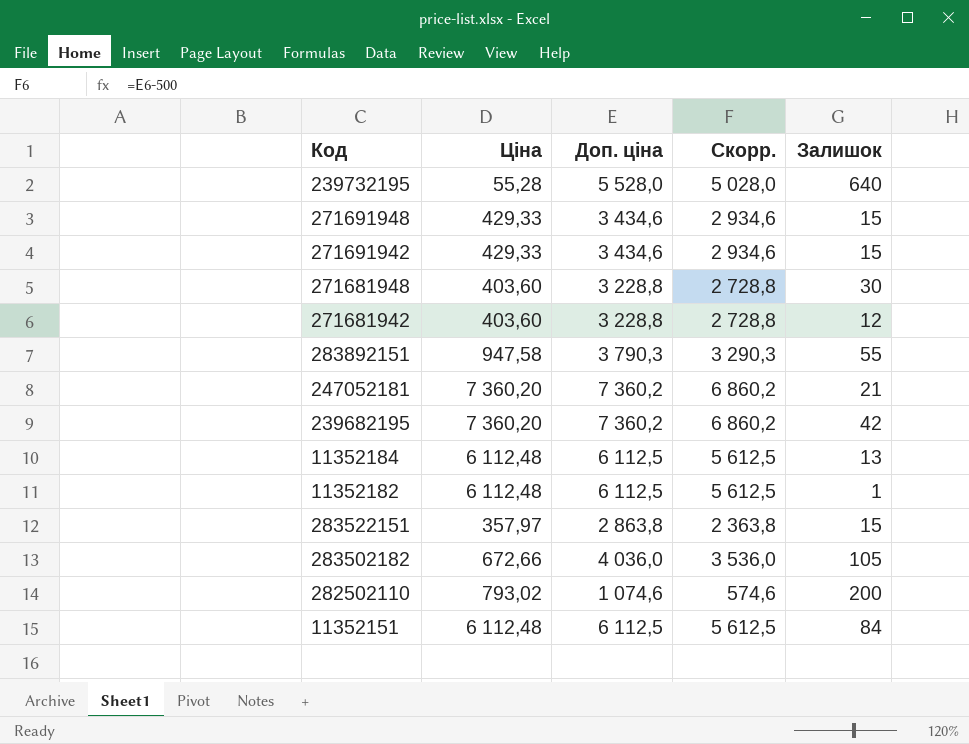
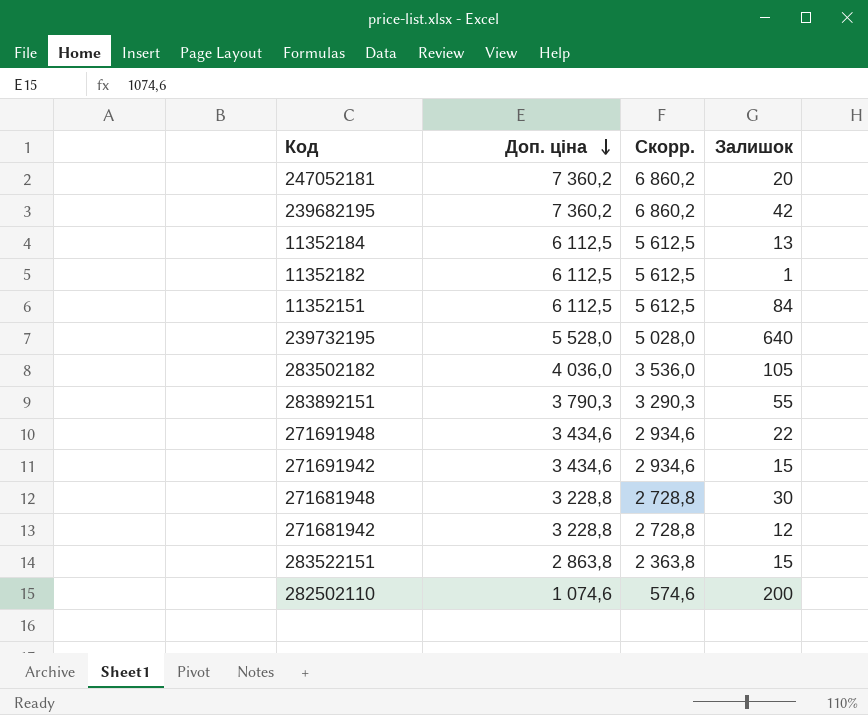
row order: none -> Доп. ціна descending
column Ціна | position: 2 -> none
247052181 | Залишок: 21 -> 20
271691948 | Залишок: 15 -> 22

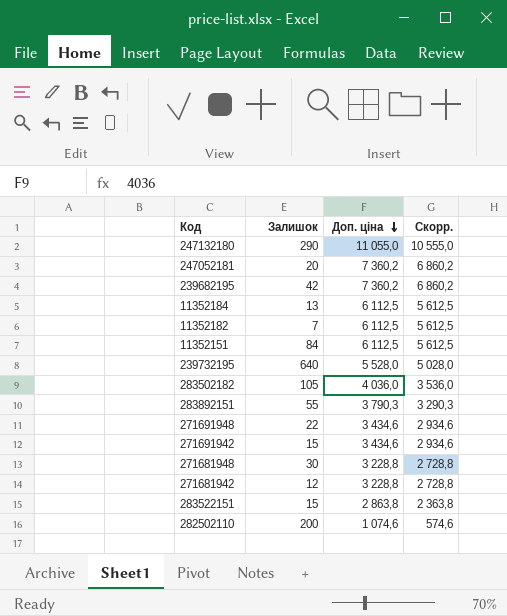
column Залишок | position: 4 -> 2
row 247132180: none -> 290 | 11 055,0 | 10 555,0
11352182 | Залишок: 1 -> 7

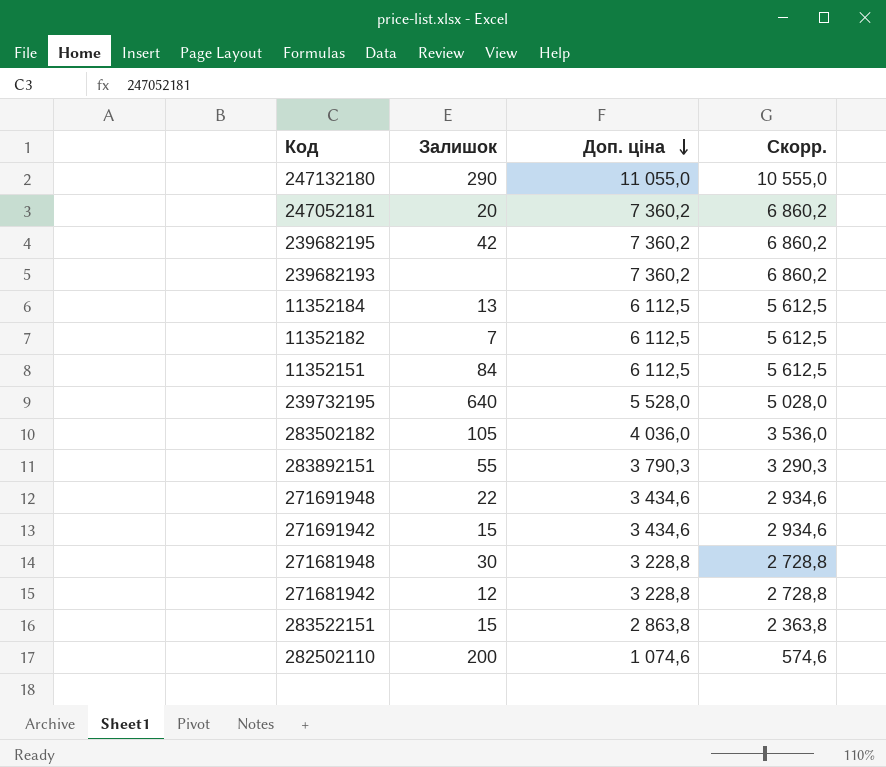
row 239682193: none -> none | 7 360,2 | 6 860,2

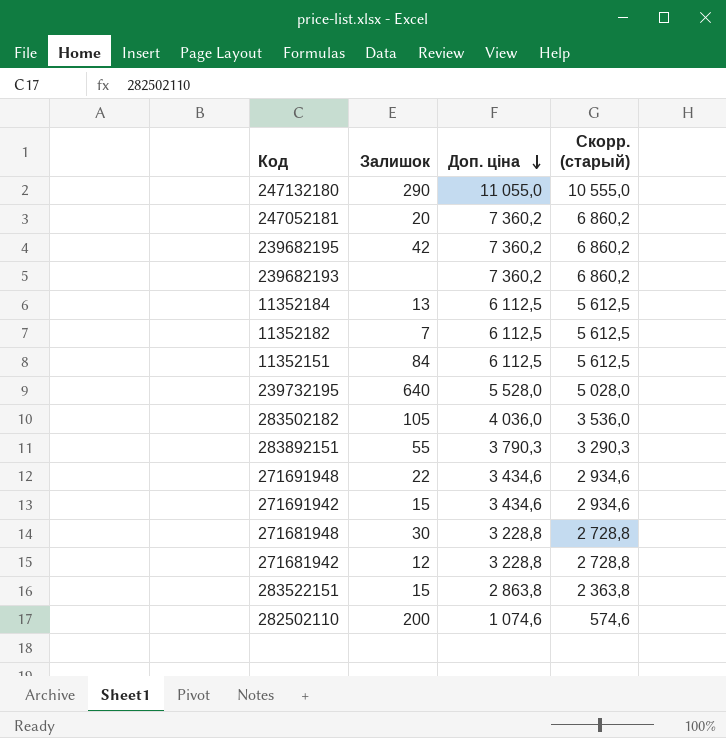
column name: Скорр. -> Скорр. (старый)

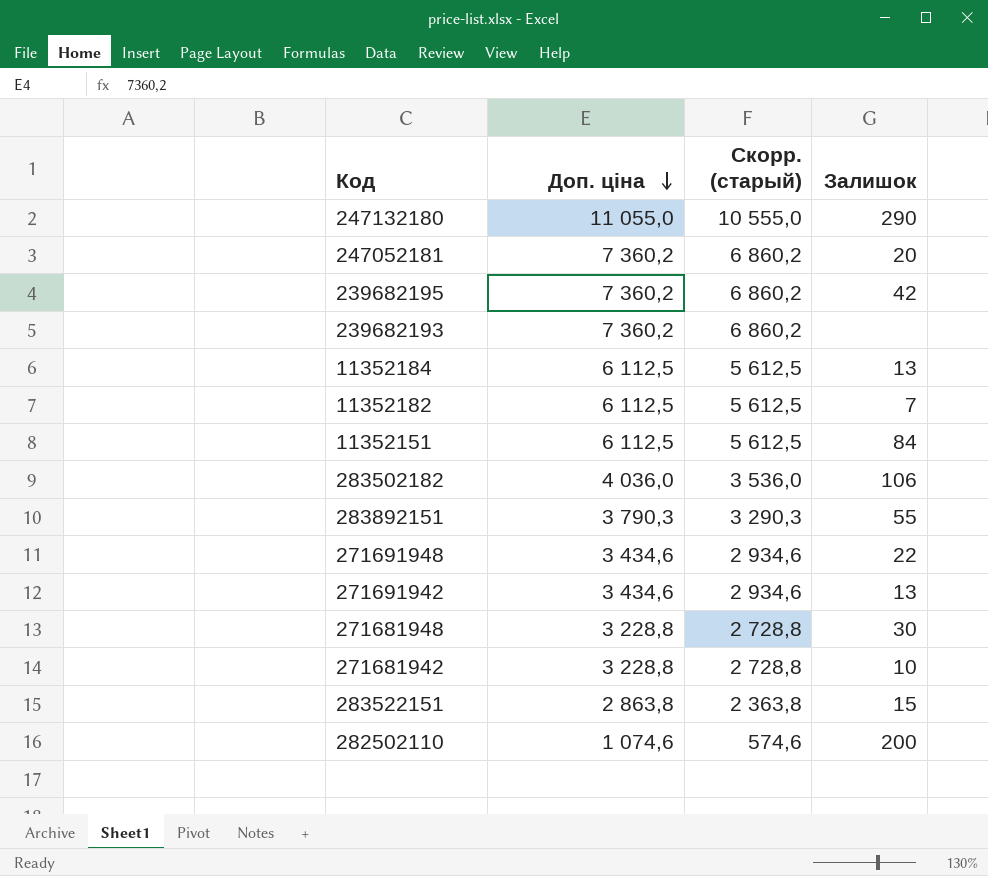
column Залишок | position: 2 -> 4
row 239732195: 640 | 5 528,0 | 5 028,0 -> none
283502182 | Залишок: 105 -> 106
271691942 | Залишок: 15 -> 13
271681942 | Залишок: 12 -> 10

